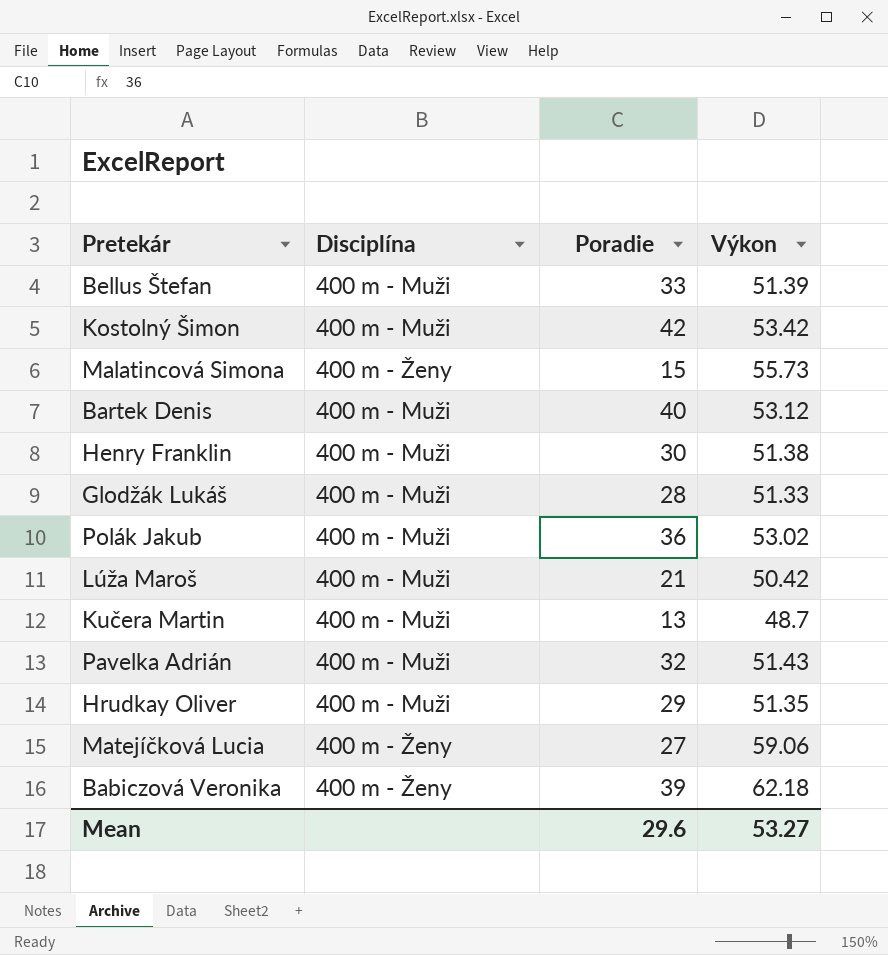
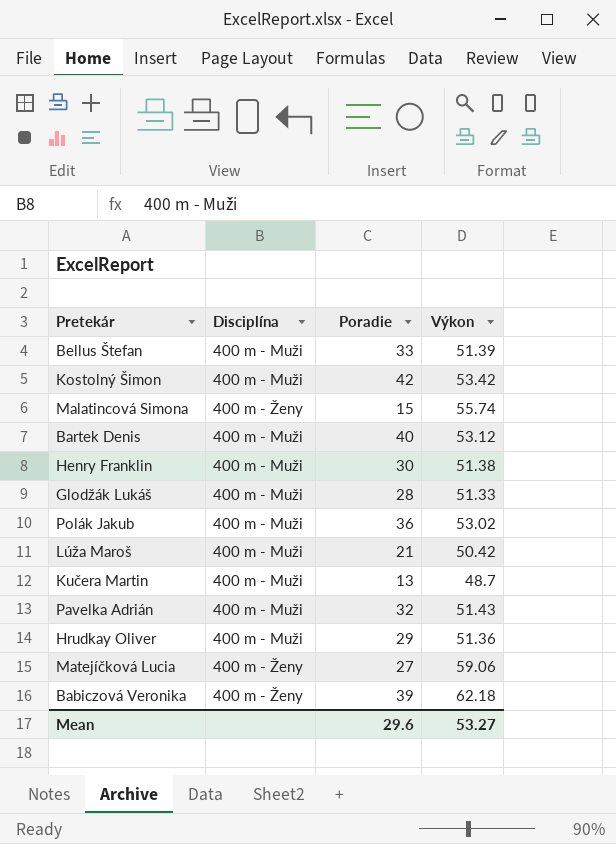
Malatincová Simona | Výkon: 55.73 -> 55.74
Hrudkay Oliver | Výkon: 51.35 -> 51.36

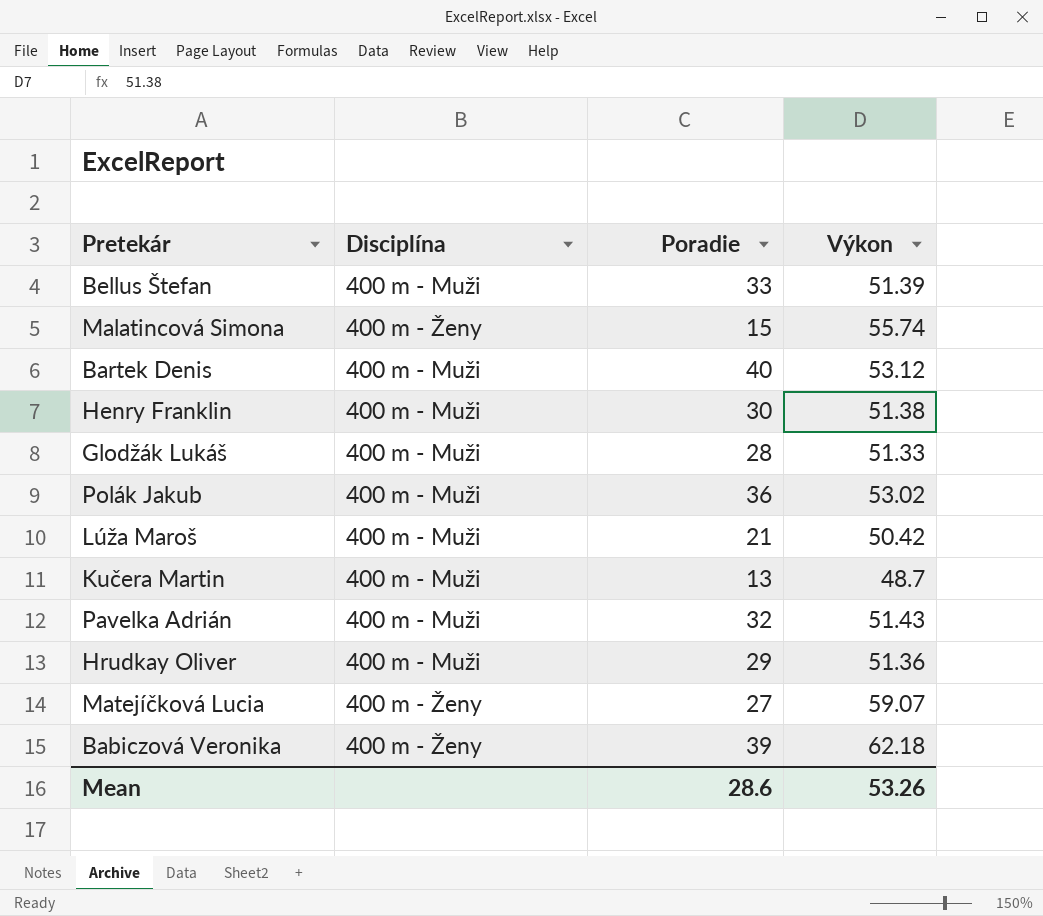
row Kostolný Šimon: 400 m - Muži | 42 | 53.42 -> none
Matejíčková Lucia | Výkon: 59.06 -> 59.07
Mean | Poradie: 29.6 -> 28.6
Mean | Výkon: 53.27 -> 53.26

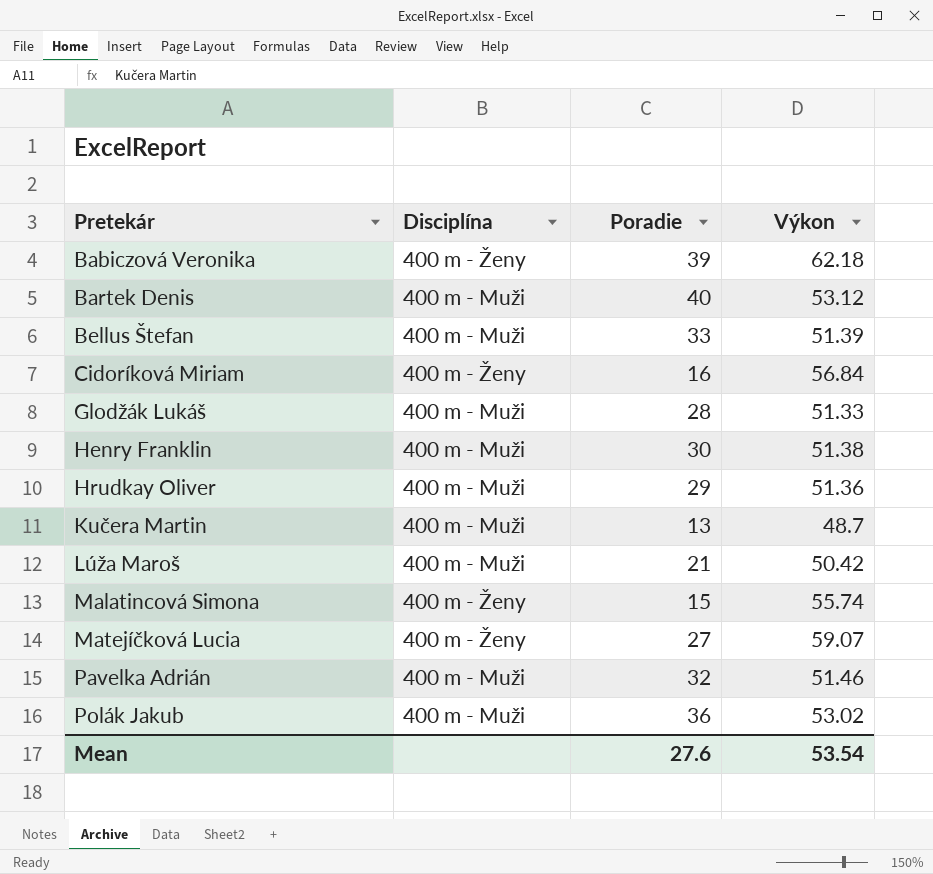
row order: none -> Pretekár ascending
row Cidoríková Miriam: none -> 400 m - Ženy | 16 | 56.84
Pavelka Adrián | Výkon: 51.43 -> 51.46
Mean | Poradie: 28.6 -> 27.6
Mean | Výkon: 53.26 -> 53.54

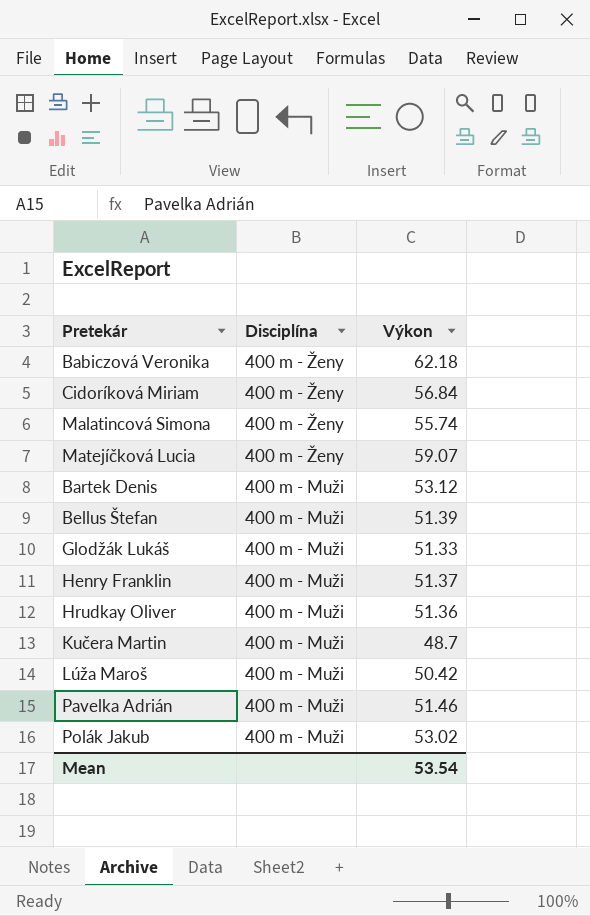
row order: Pretekár ascending -> Disciplína descending
column Poradie | position: 3 -> none
Henry Franklin | Výkon: 51.38 -> 51.37

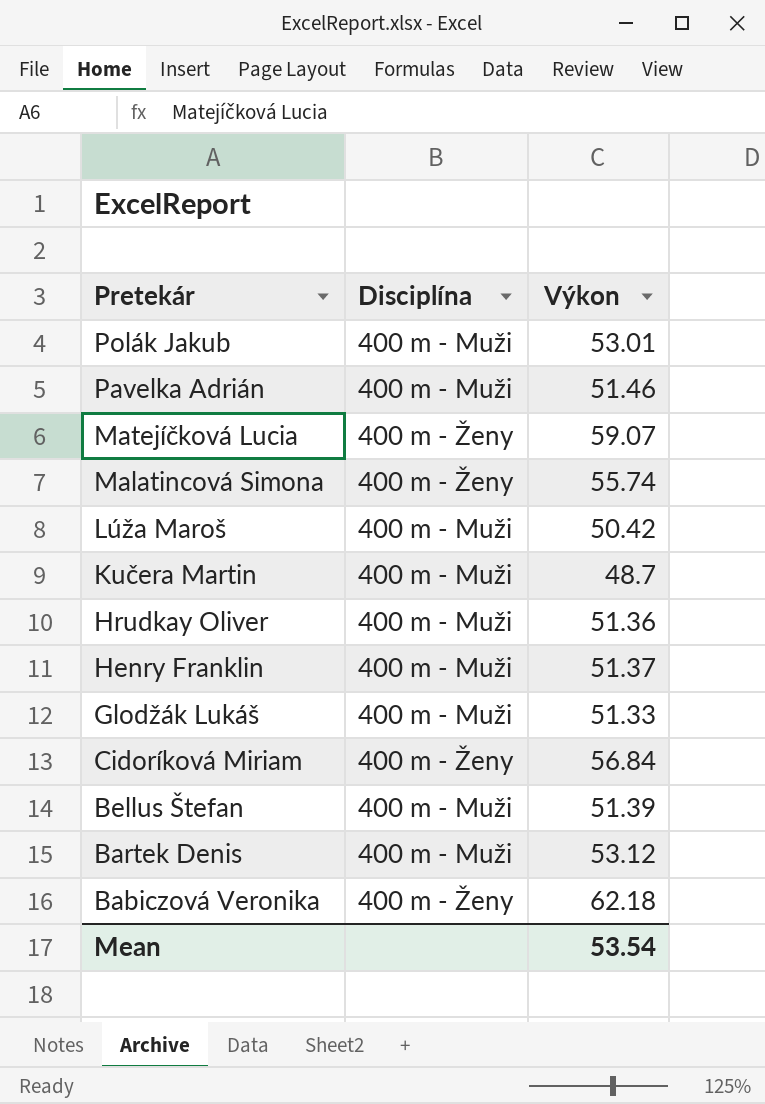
row order: Disciplína descending -> Pretekár descending
Polák Jakub | Výkon: 53.02 -> 53.01

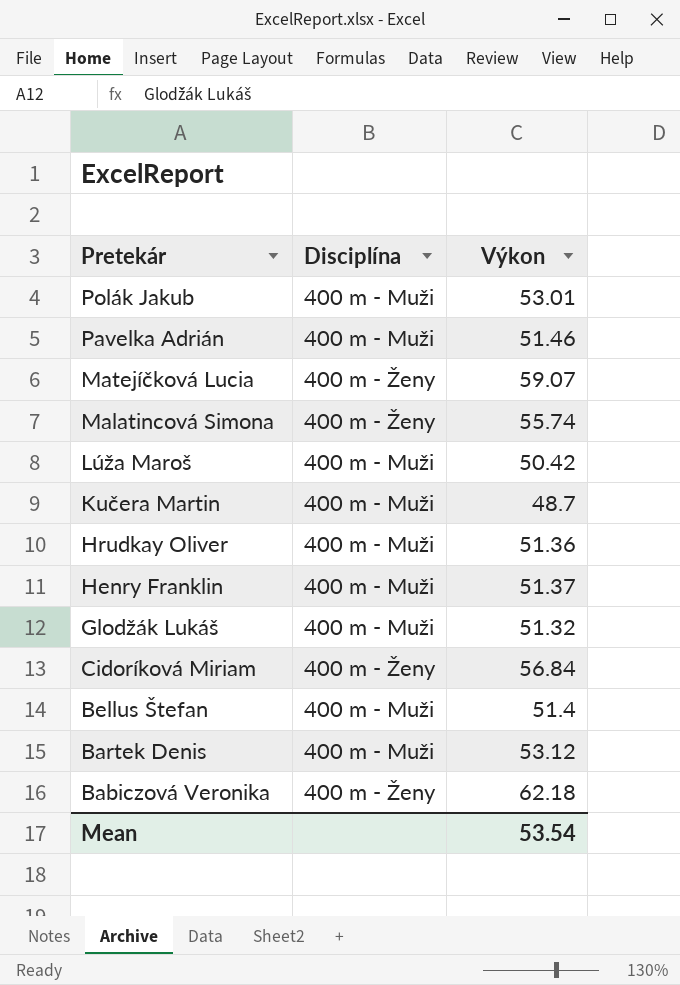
Glodžák Lukáš | Výkon: 51.33 -> 51.32
Bellus Štefan | Výkon: 51.39 -> 51.4

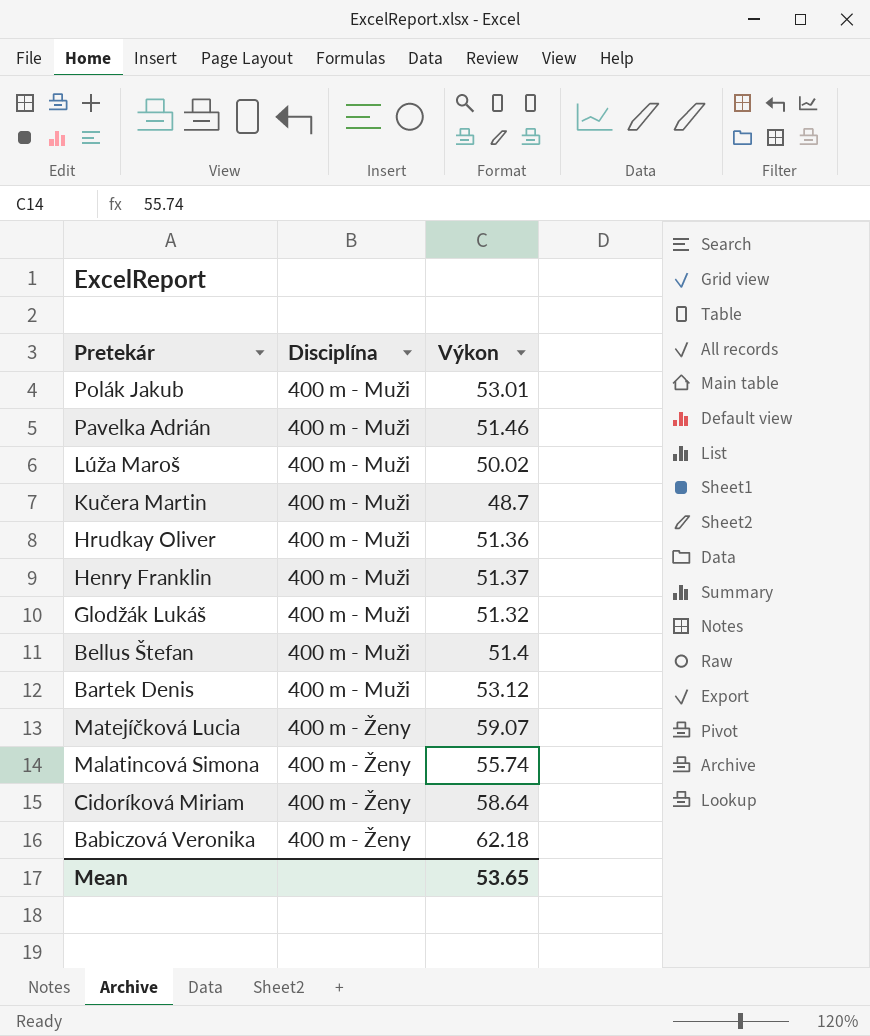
row order: Pretekár descending -> Disciplína ascending
Lúža Maroš | Výkon: 50.42 -> 50.02
Cidoríková Miriam | Výkon: 56.84 -> 58.64
Mean | Výkon: 53.54 -> 53.65

